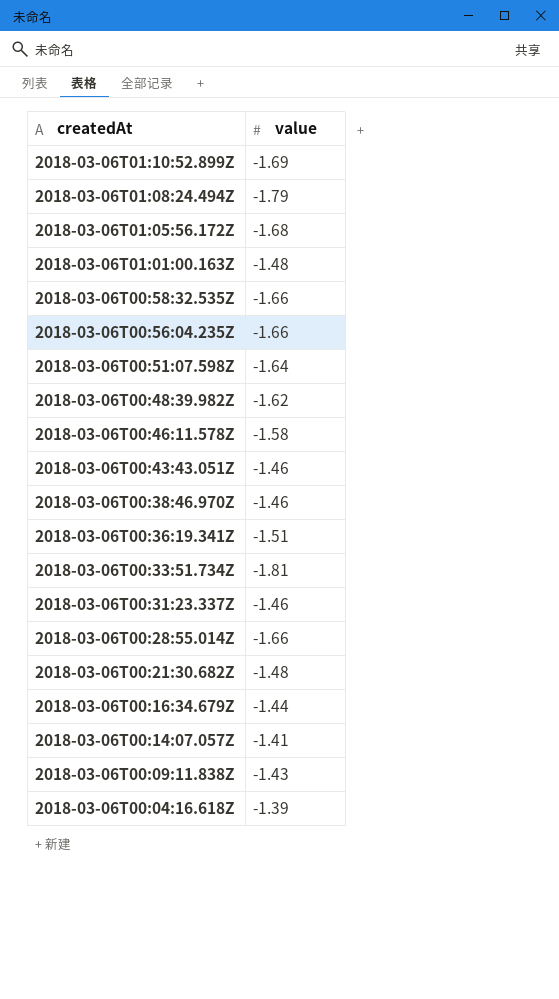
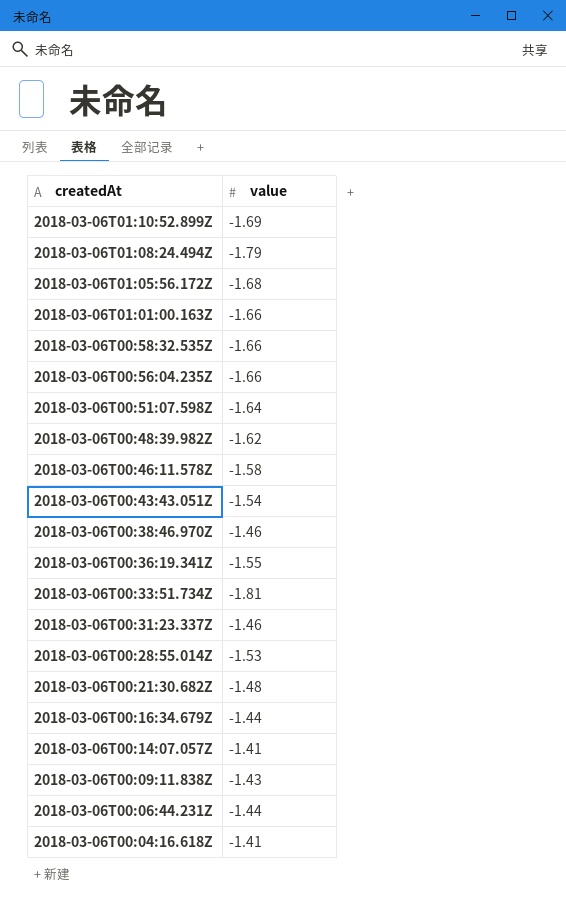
2018-03-06T01:01:00.163Z | value: -1.48 -> -1.66
2018-03-06T00:43:43.051Z | value: -1.46 -> -1.54
2018-03-06T00:36:19.341Z | value: -1.51 -> -1.55
2018-03-06T00:28:55.014Z | value: -1.66 -> -1.53
row 2018-03-06T00:06:44.231Z: none -> -1.44
2018-03-06T00:04:16.618Z | value: -1.39 -> -1.41

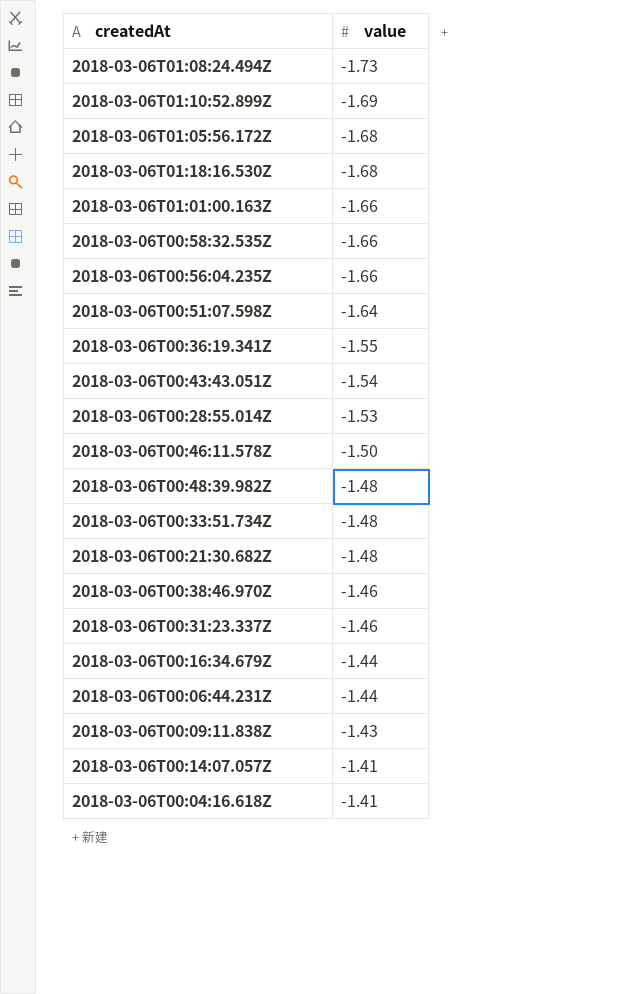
row order: createdAt descending -> value ascending
2018-03-06T01:08:24.494Z | value: -1.79 -> -1.73
row 2018-03-06T01:18:16.530Z: none -> -1.68
2018-03-06T00:46:11.578Z | value: -1.58 -> -1.50
2018-03-06T00:48:39.982Z | value: -1.62 -> -1.48
2018-03-06T00:33:51.734Z | value: -1.81 -> -1.48

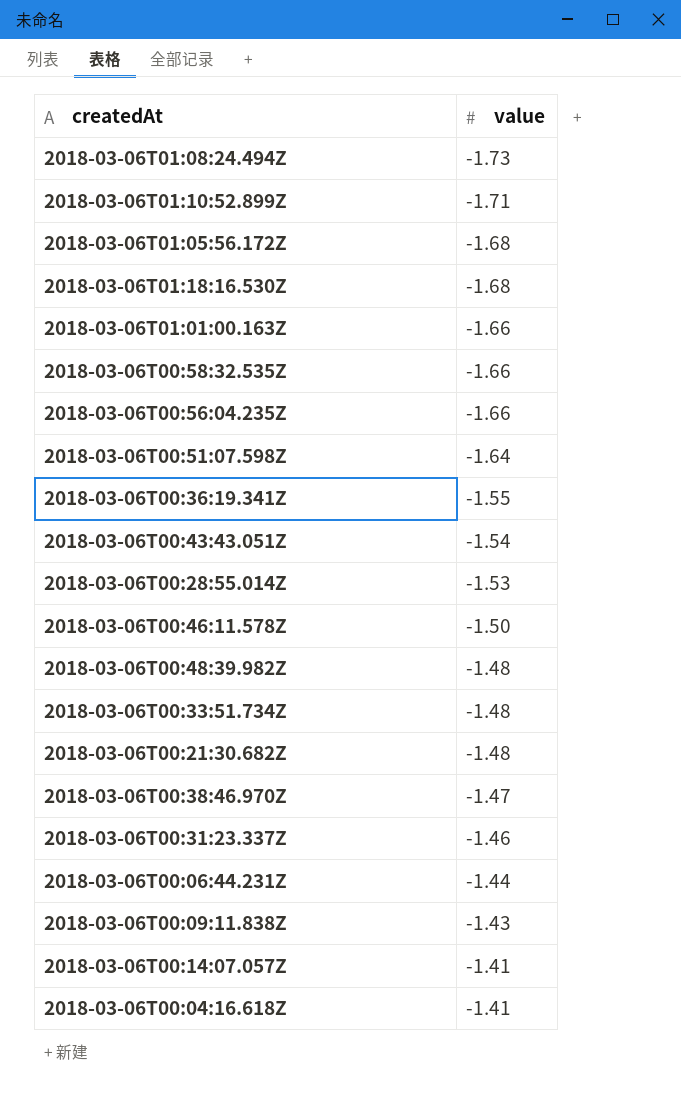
row 2018-03-06T00:16:34.679Z: -1.44 -> none
2018-03-06T01:10:52.899Z | value: -1.69 -> -1.71
2018-03-06T00:38:46.970Z | value: -1.46 -> -1.47

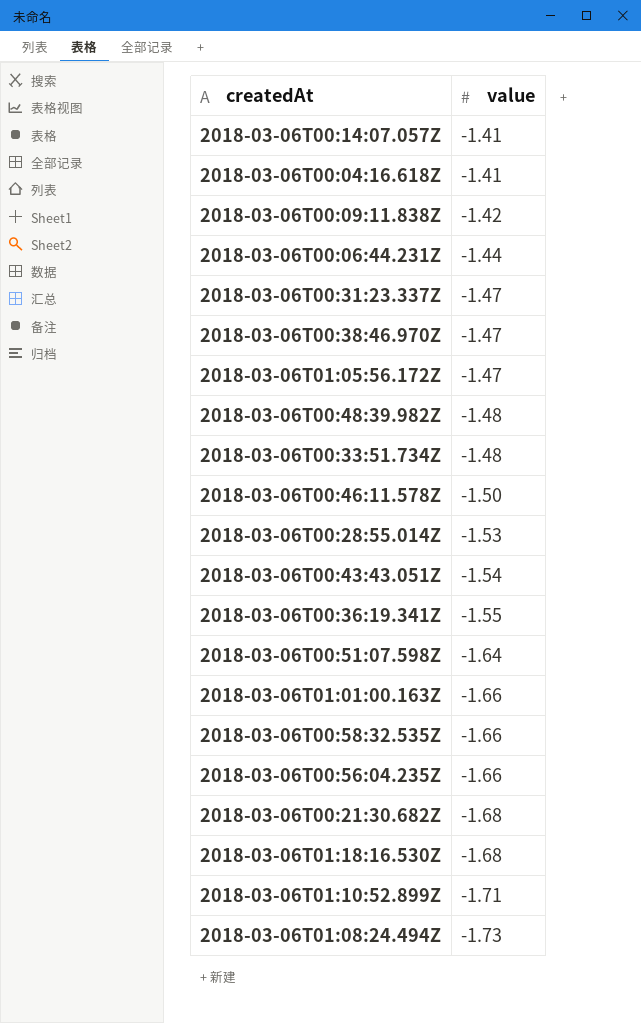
row order: value ascending -> value descending
2018-03-06T00:09:11.838Z | value: -1.43 -> -1.42
2018-03-06T00:31:23.337Z | value: -1.46 -> -1.47
2018-03-06T01:05:56.172Z | value: -1.68 -> -1.47
2018-03-06T00:21:30.682Z | value: -1.48 -> -1.68

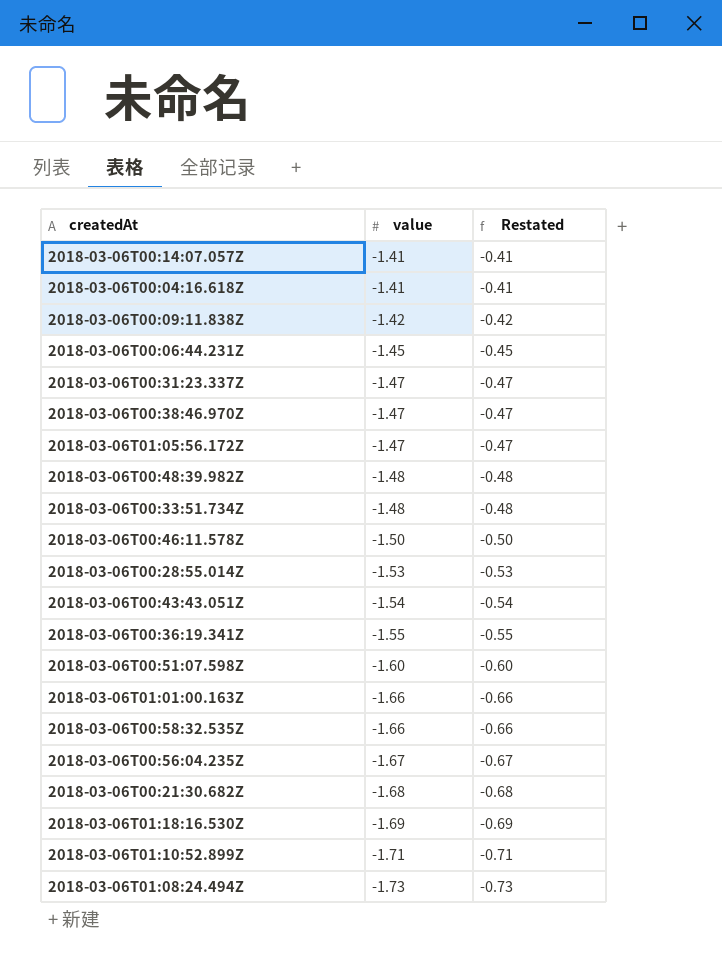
column Restated | formula: none -> [value] + 1
2018-03-06T00:06:44.231Z | value: -1.44 -> -1.45
2018-03-06T00:51:07.598Z | value: -1.64 -> -1.60
2018-03-06T00:56:04.235Z | value: -1.66 -> -1.67
2018-03-06T01:18:16.530Z | value: -1.68 -> -1.69

